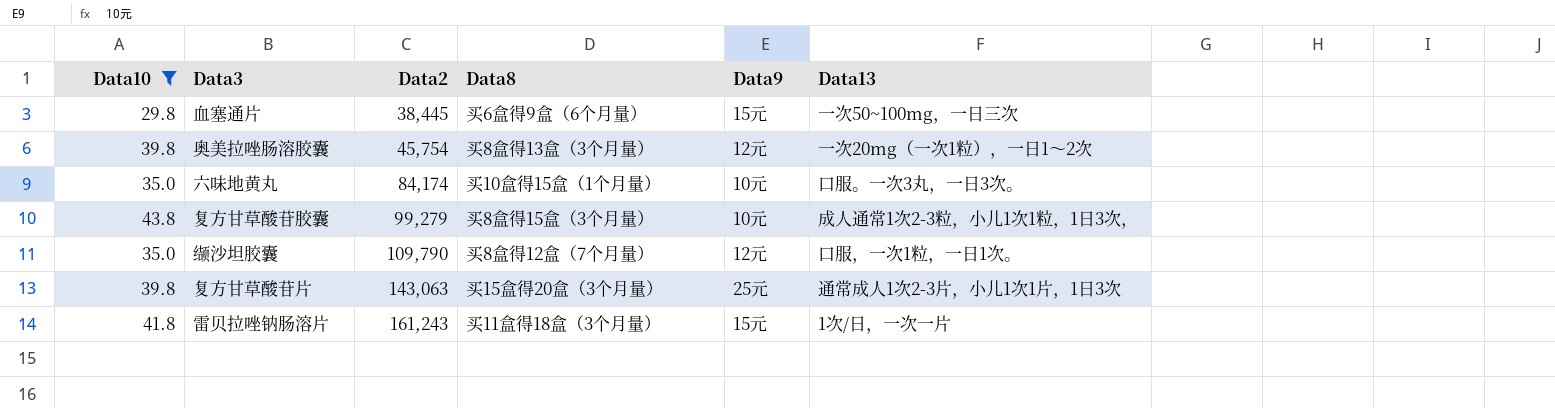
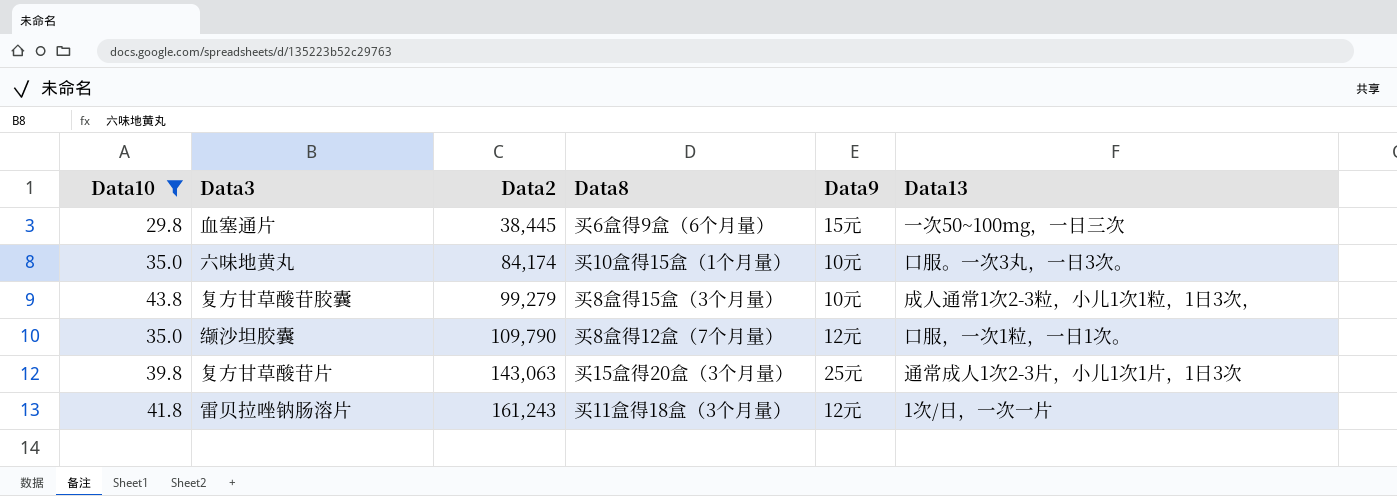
row 奥美拉唑肠溶胶囊: 39.8 | 45,754 | 买8盒得13盒（3个月量） | 12元 | 一次20mg（一次1粒），一日1～2次 -> none
雷贝拉唑钠肠溶片 | Data9: 15元 -> 12元

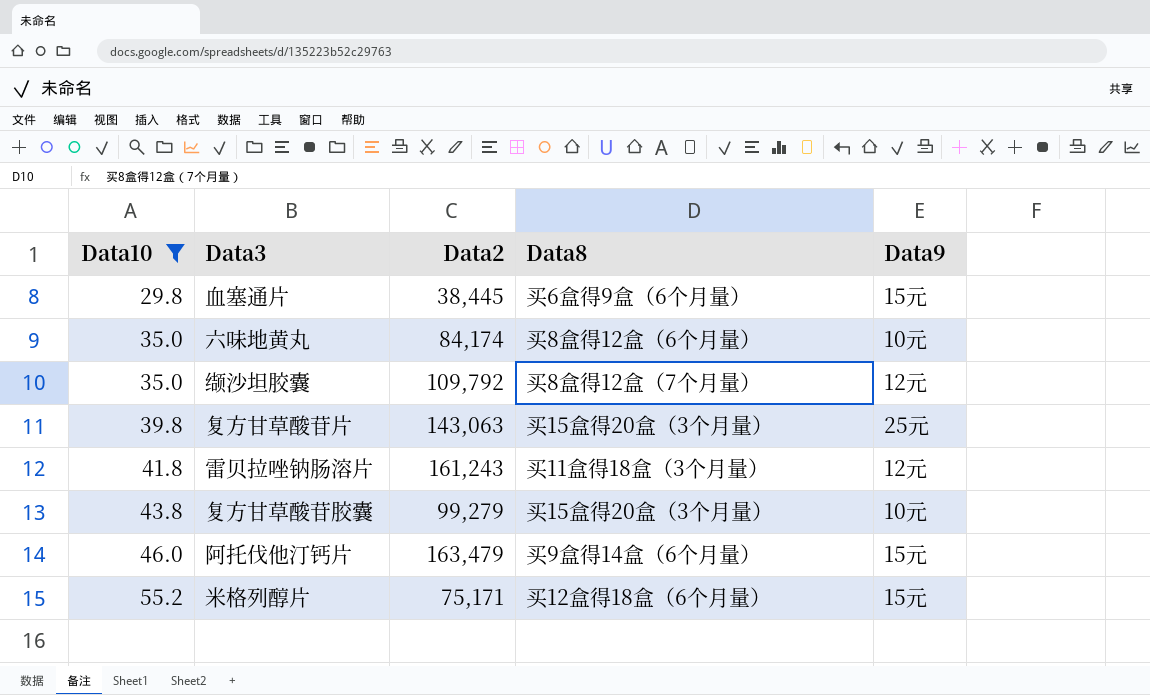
row order: Data2 ascending -> Data10 ascending
column Data13 | position: 6 -> none
六味地黄丸 | Data8: 买10盒得15盒（1个月量） -> 买8盒得12盒（6个月量）
缬沙坦胶囊 | Data2: 109,790 -> 109,792
复方甘草酸苷胶囊 | Data8: 买8盒得15盒（3个月量） -> 买15盒得20盒（3个月量）
row 阿托伐他汀钙片: none -> 46.0 | 163,479 | 买9盒得14盒（6个月量） | 15元
row 米格列醇片: none -> 55.2 | 75,171 | 买12盒得18盒（6个月量） | 15元

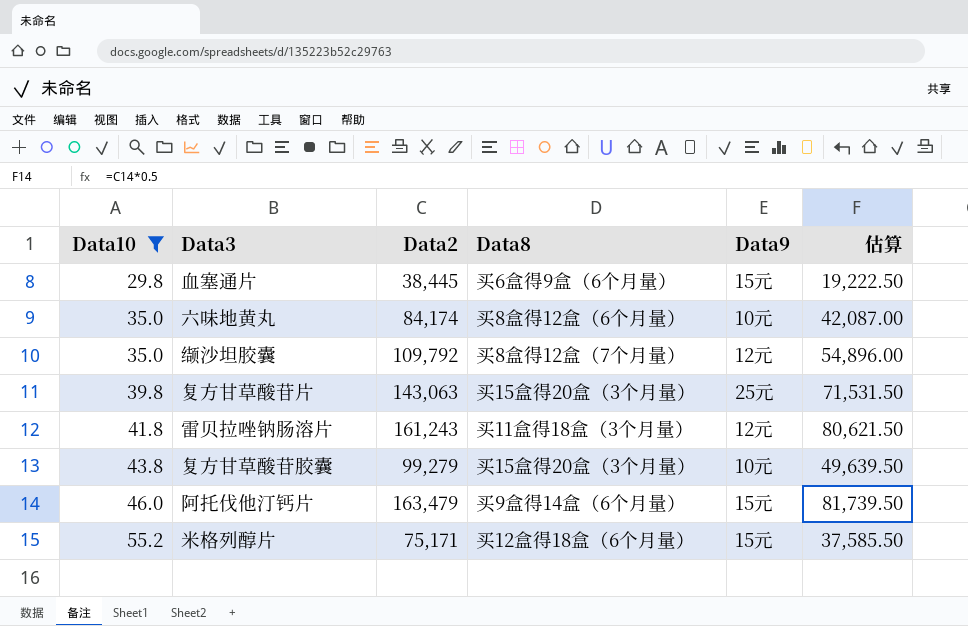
column 估算 | formula: none -> [Data2] * 0.5

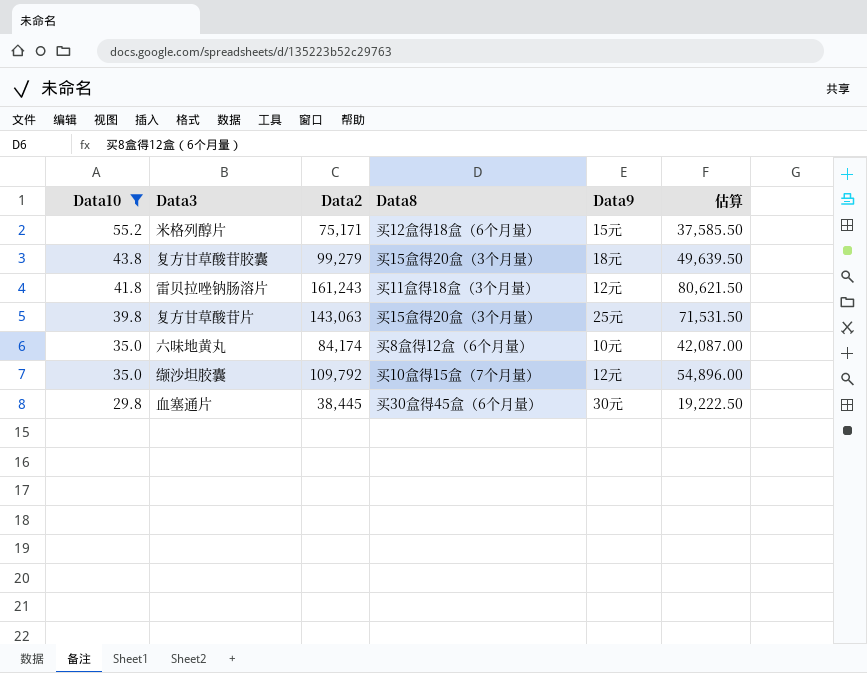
row order: Data10 ascending -> Data10 descending
row 阿托伐他汀钙片: 46.0 | 163,479 | 买9盒得14盒（6个月量） | 15元 | 81,739.50 -> none
复方甘草酸苷胶囊 | Data9: 10元 -> 18元
缬沙坦胶囊 | Data8: 买8盒得12盒（7个月量） -> 买10盒得15盒（7个月量）
血塞通片 | Data8: 买6盒得9盒（6个月量） -> 买30盒得45盒（6个月量）
血塞通片 | Data9: 15元 -> 30元

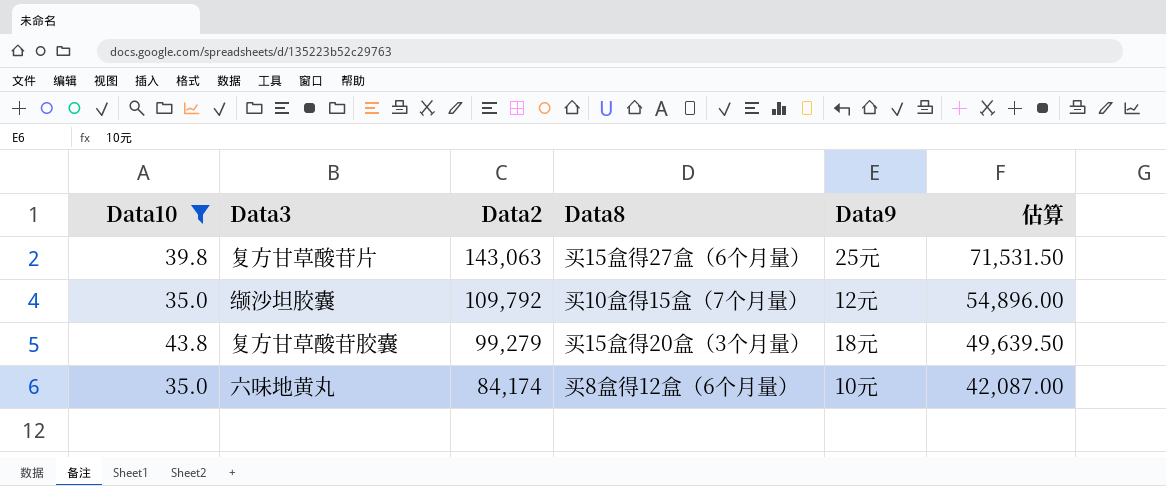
row order: Data10 descending -> Data2 descending
row 米格列醇片: 55.2 | 75,171 | 买12盒得18盒（6个月量） | 15元 | 37,585.50 -> none
row 雷贝拉唑钠肠溶片: 41.8 | 161,243 | 买11盒得18盒（3个月量） | 12元 | 80,621.50 -> none
row 血塞通片: 29.8 | 38,445 | 买30盒得45盒（6个月量） | 30元 | 19,222.50 -> none
复方甘草酸苷片 | Data8: 买15盒得20盒（3个月量） -> 买15盒得27盒（6个月量）

